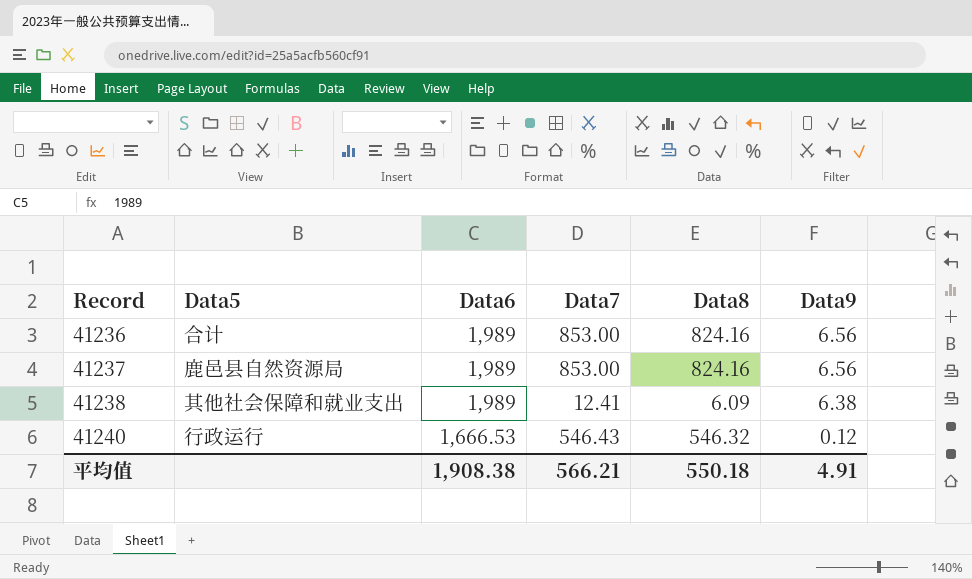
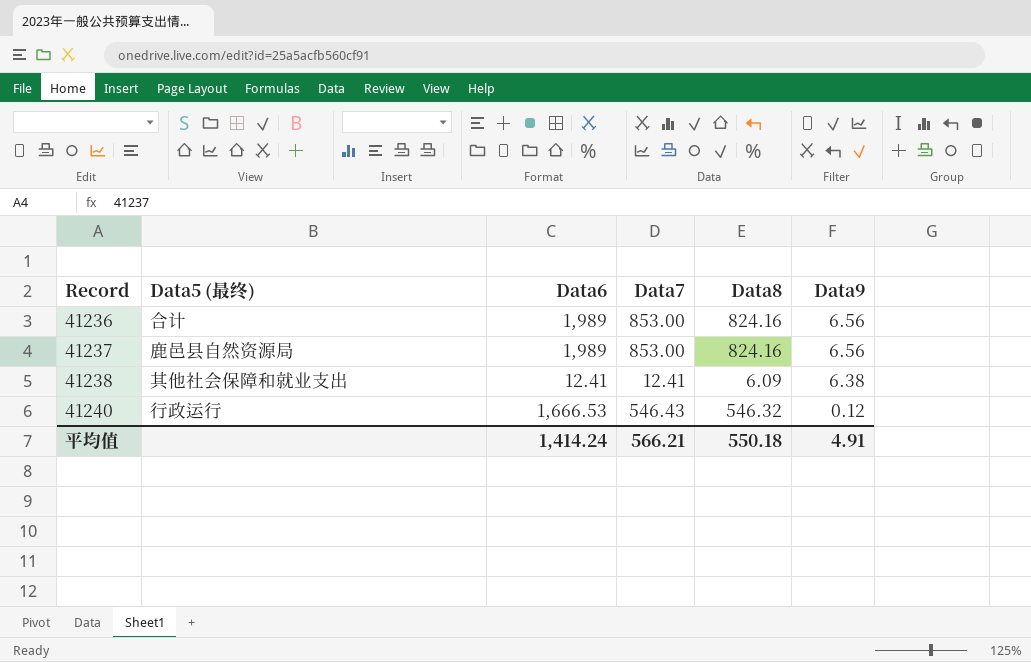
column name: Data5 -> Data5 (最终)
41238 | Data6: 1,989 -> 12.41
平均值 | Data6: 1,908.38 -> 1,414.24

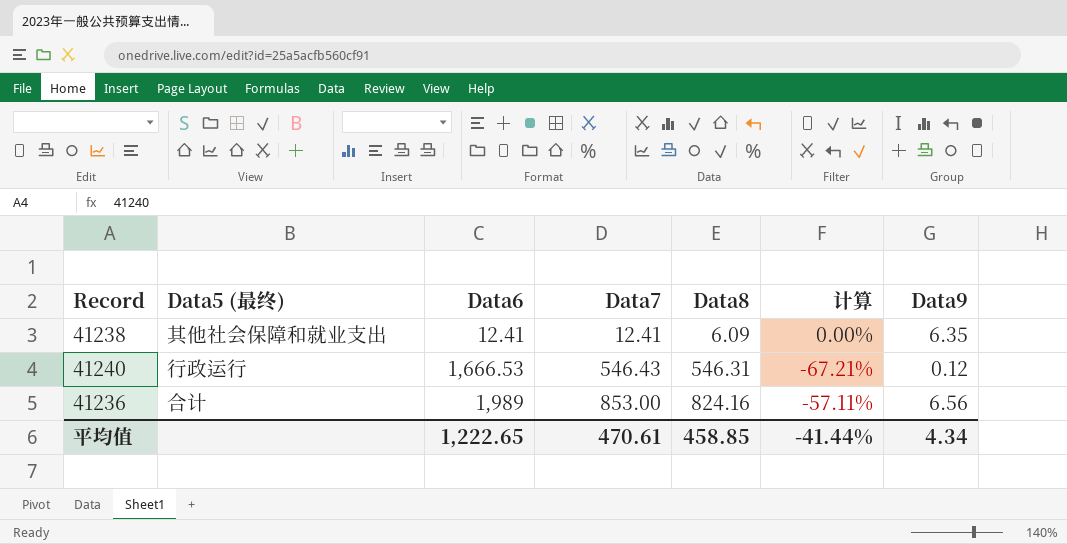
row order: Record ascending -> Data6 ascending
column 计算 | formula: none -> ([Data7] - [Data6]) / [Data6]
row 41237: 鹿邑县自然资源局 | 1,989 | 853.00 | 824.16 | 6.56 -> none
41238 | Data9: 6.38 -> 6.35
41240 | Data8: 546.32 -> 546.31
平均值 | Data6: 1,414.24 -> 1,222.65
平均值 | Data7: 566.21 -> 470.61
平均值 | Data8: 550.18 -> 458.85
平均值 | Data9: 4.91 -> 4.34

